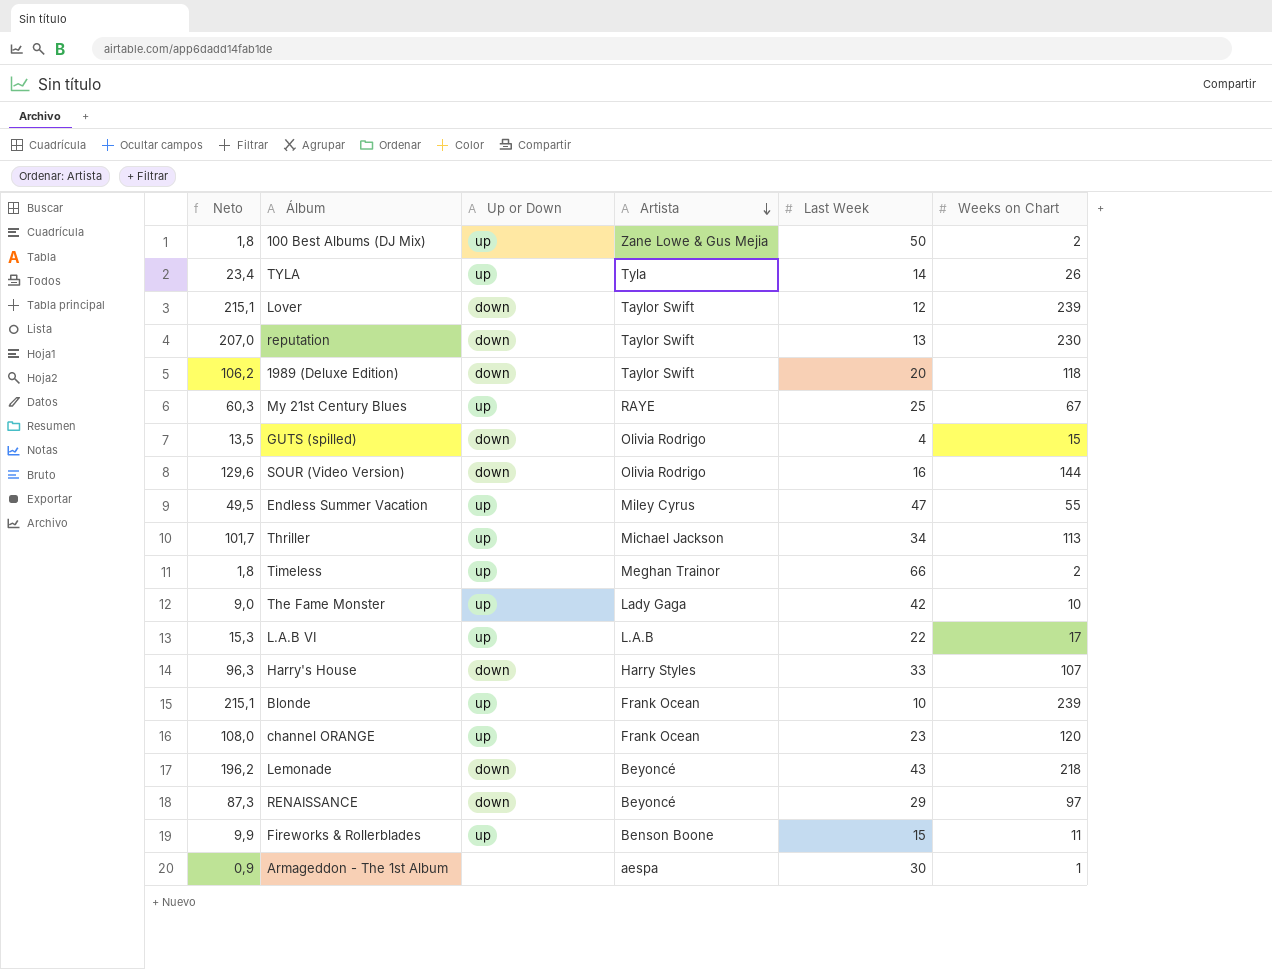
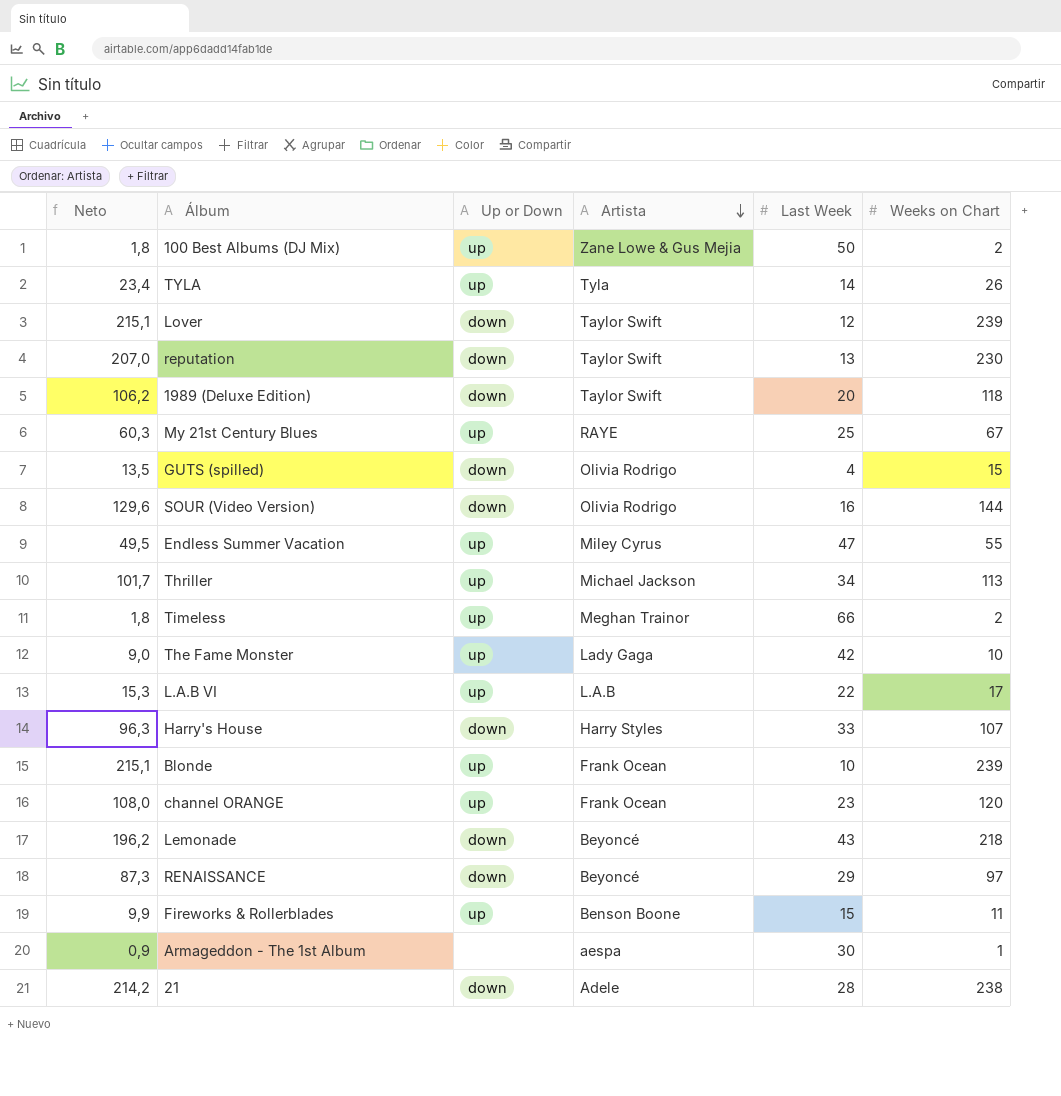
row 21: none -> 214,2 | down | Adele | 28 | 238

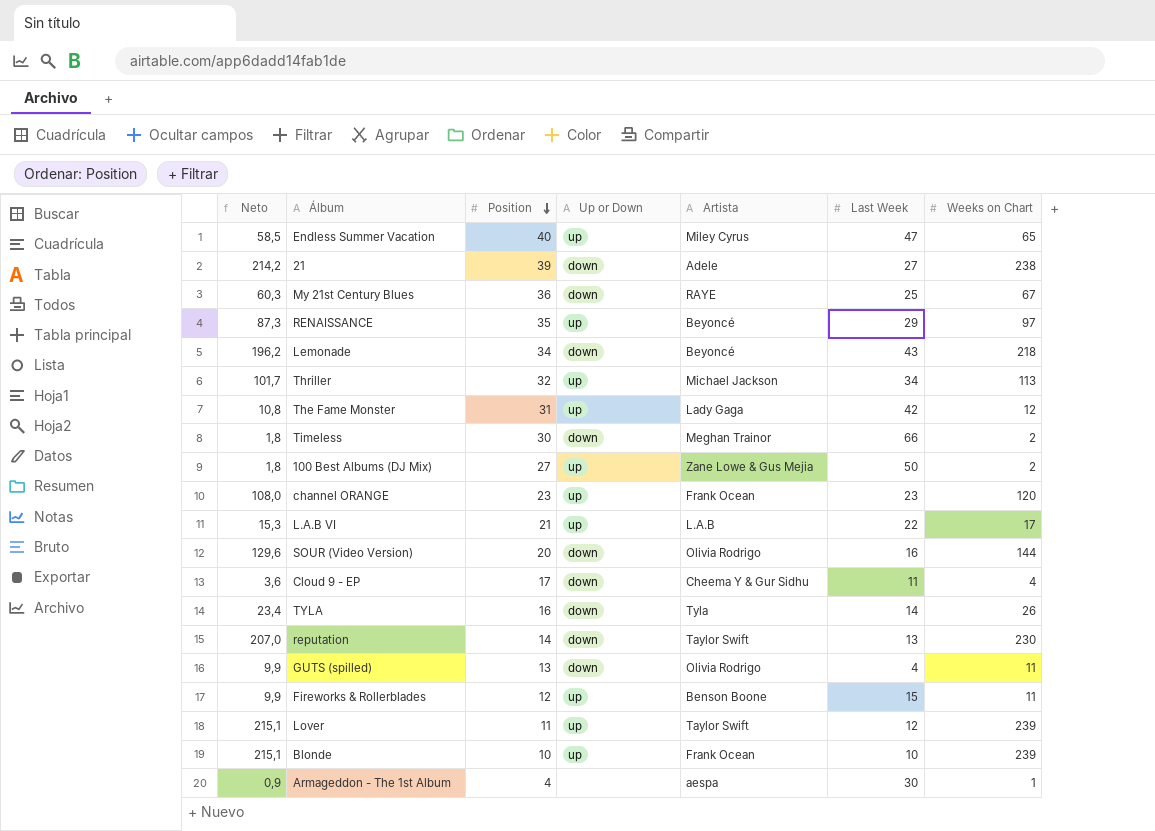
row order: Artista descending -> Position descending
column Position | position: none -> 3
row 1989 (Deluxe Edition): 106,2 | down | Taylor Swift | 20 | 118 -> none
row Harry's House: 96,3 | down | Harry Styles | 33 | 107 -> none
Endless Summer Vacation | Neto: 49,5 -> 58,5
Endless Summer Vacation | Weeks on Chart: 55 -> 65
21 | Last Week: 28 -> 27
My 21st Century Blues | Up or Down: up -> down
RENAISSANCE | Up or Down: down -> up
The Fame Monster | Neto: 9,0 -> 10,8
The Fame Monster | Weeks on Chart: 10 -> 12
Timeless | Up or Down: up -> down
row Cloud 9 - EP: none -> 3,6 | 17 | down | Cheema Y & Gur Sidhu | 11 | 4
TYLA | Up or Down: up -> down
GUTS (spilled) | Neto: 13,5 -> 9,9
GUTS (spilled) | Weeks on Chart: 15 -> 11
Lover | Up or Down: down -> up

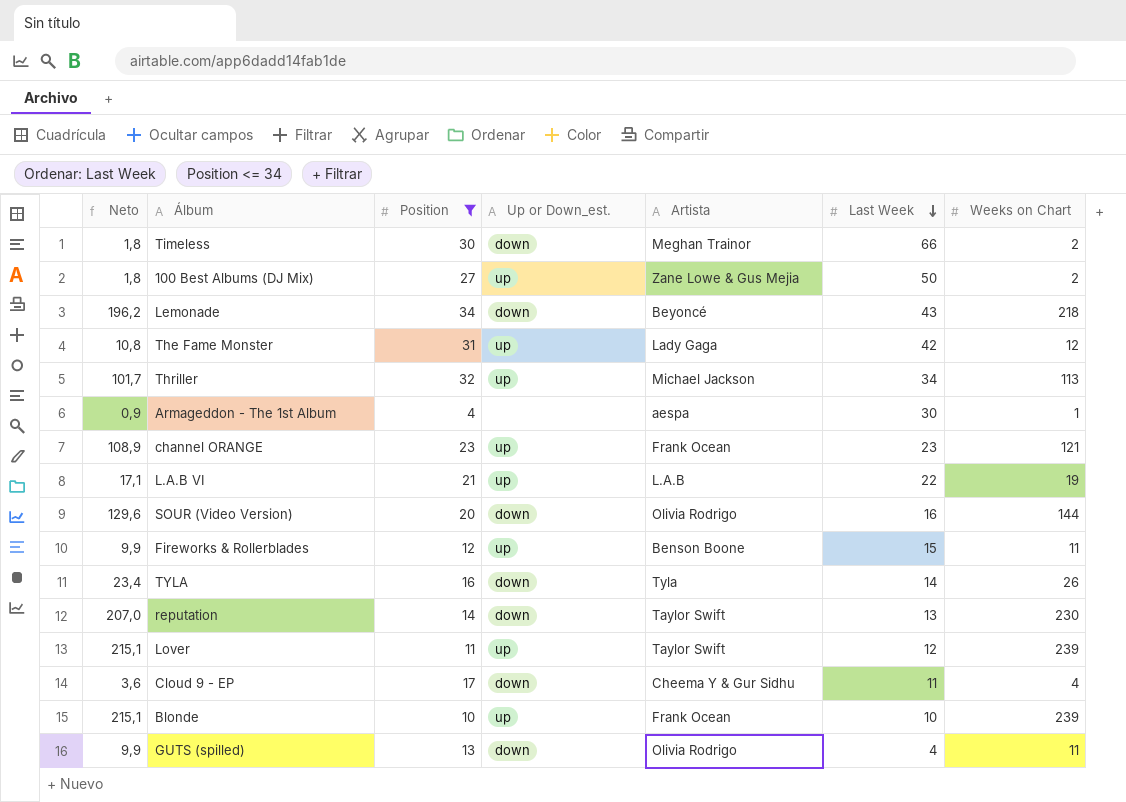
filter: none -> Position <= 34
row order: Position descending -> Last Week descending
column name: Up or Down -> Up or Down_est.
channel ORANGE | Neto: 108,0 -> 108,9
channel ORANGE | Weeks on Chart: 120 -> 121
L.A.B VI | Neto: 15,3 -> 17,1
L.A.B VI | Weeks on Chart: 17 -> 19

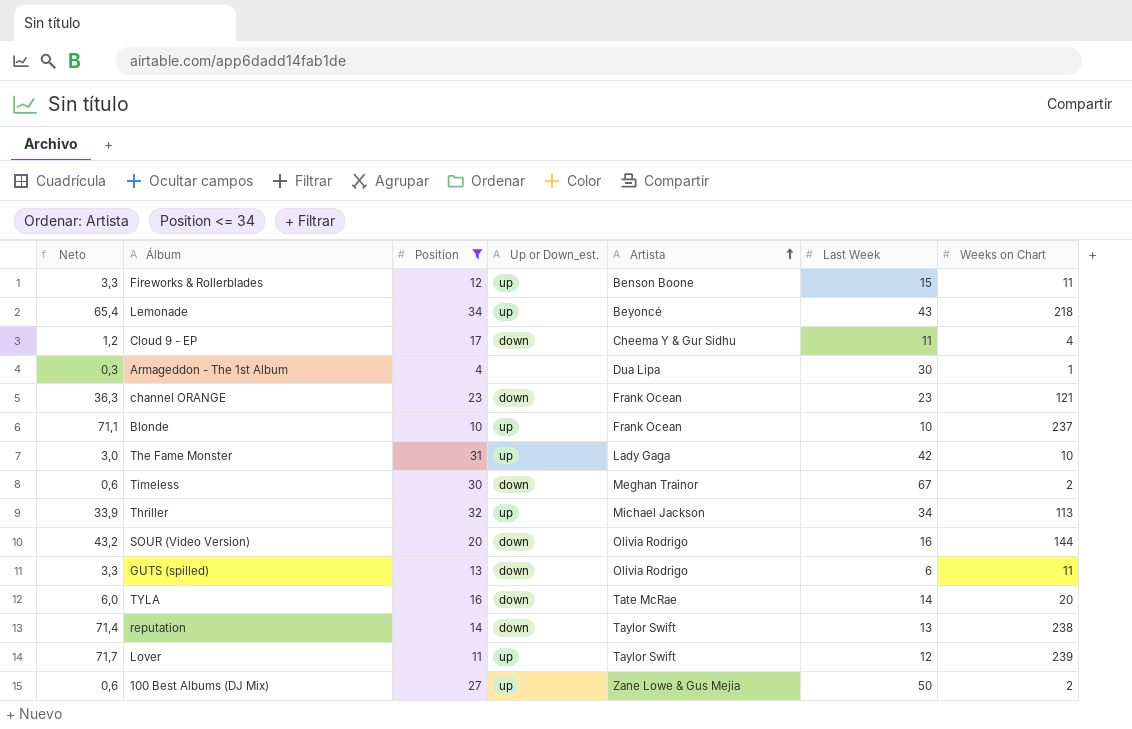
row order: Last Week descending -> Artista ascending
column Neto | formula: [Weeks on Chart] * 0,9 -> [Weeks on Chart] * 0,3
row L.A.B VI: 17,1 | 21 | up | L.A.B | 22 | 19 -> none
Lemonade | Up or Down_est.: down -> up
Armageddon - The 1st Album | Artista: aespa -> Dua Lipa
channel ORANGE | Up or Down_est.: up -> down
Blonde | Weeks on Chart: 239 -> 237
The Fame Monster | Weeks on Chart: 12 -> 10
Timeless | Last Week: 66 -> 67
GUTS (spilled) | Last Week: 4 -> 6
TYLA | Artista: Tyla -> Tate McRae
TYLA | Weeks on Chart: 26 -> 20
reputation | Weeks on Chart: 230 -> 238

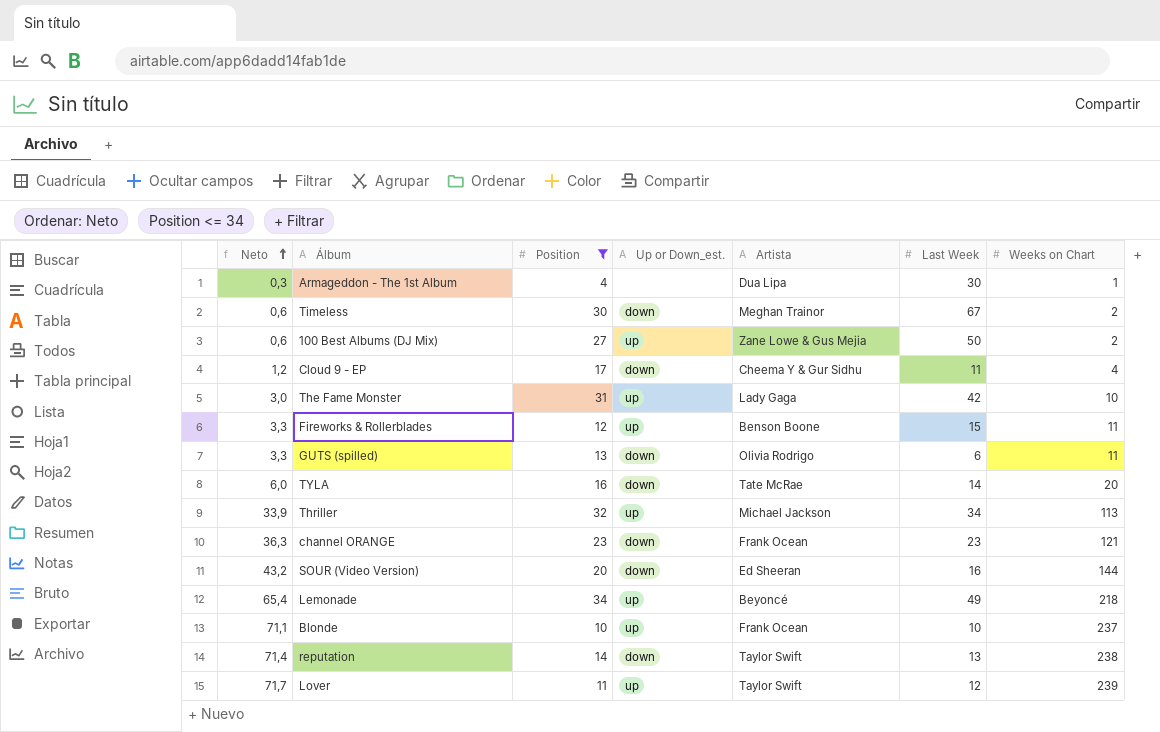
row order: Artista ascending -> Neto ascending
SOUR (Video Version) | Artista: Olivia Rodrigo -> Ed Sheeran
Lemonade | Last Week: 43 -> 49

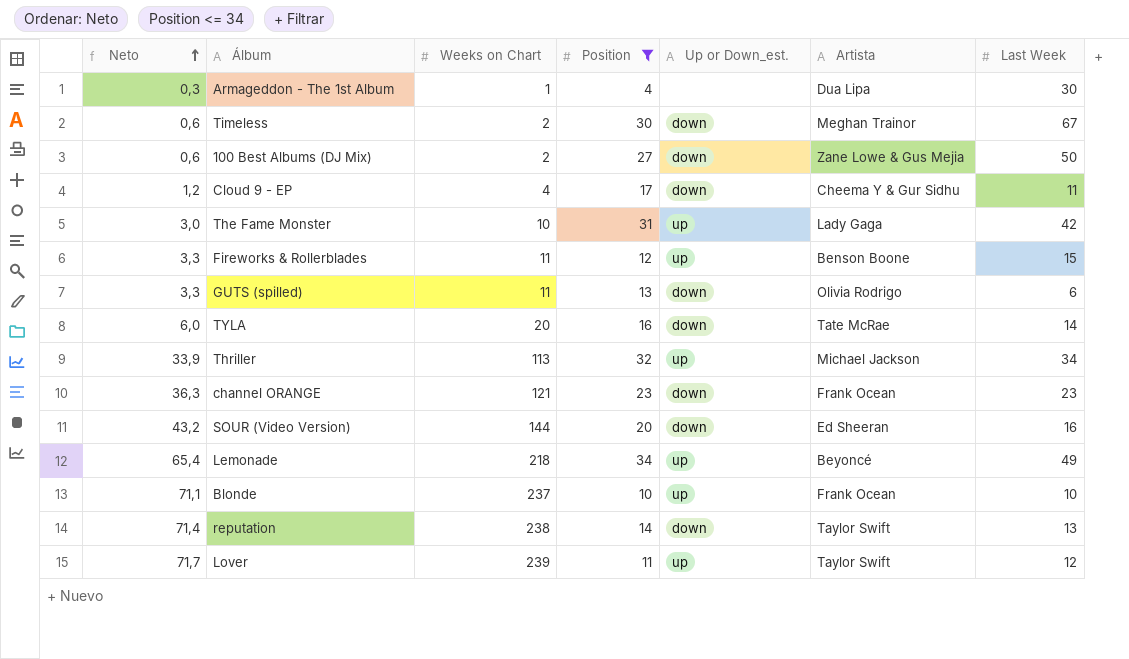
column Weeks on Chart | position: 7 -> 3
100 Best Albums (DJ Mix) | Up or Down_est.: up -> down

